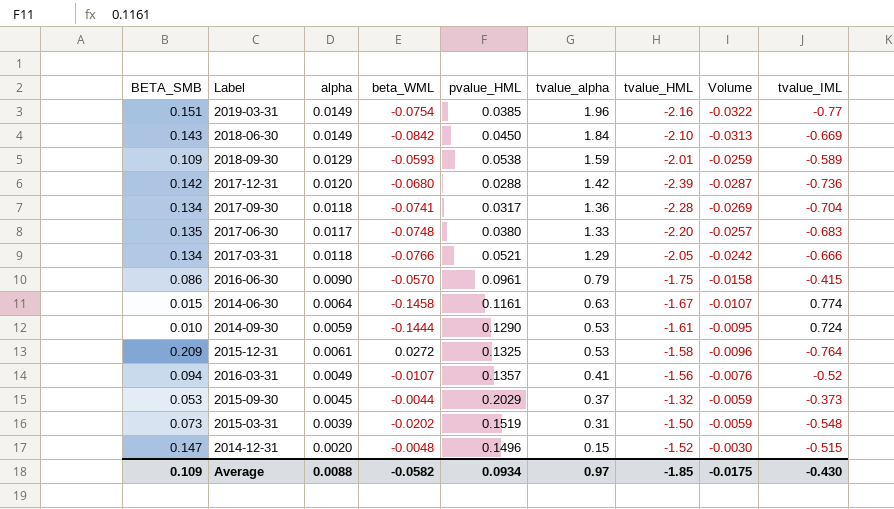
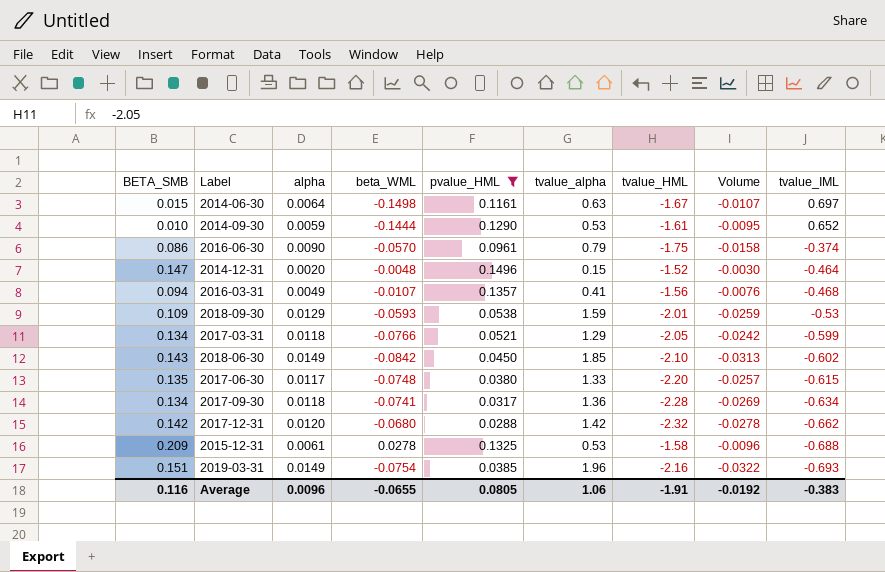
filter: none -> pvalue_HML <= 0.1496
row order: tvalue_alpha descending -> tvalue_IML descending
2014-06-30 | beta_WML: -0.1458 -> -0.1498
2014-06-30 | tvalue_IML: 0.774 -> 0.697
2014-09-30 | tvalue_IML: 0.724 -> 0.652
2016-06-30 | tvalue_IML: -0.415 -> -0.374
2014-12-31 | tvalue_IML: -0.515 -> -0.464
2016-03-31 | tvalue_IML: -0.52 -> -0.468
2018-09-30 | tvalue_IML: -0.589 -> -0.53
2017-03-31 | tvalue_IML: -0.666 -> -0.599
2018-06-30 | tvalue_alpha: 1.84 -> 1.85
2018-06-30 | tvalue_IML: -0.669 -> -0.602
2017-06-30 | tvalue_IML: -0.683 -> -0.615
2017-09-30 | tvalue_IML: -0.704 -> -0.634
2017-12-31 | tvalue_HML: -2.39 -> -2.32
2017-12-31 | Volume: -0.0287 -> -0.0278
2017-12-31 | tvalue_IML: -0.736 -> -0.662
2015-12-31 | beta_WML: 0.0272 -> 0.0278
2015-12-31 | tvalue_IML: -0.764 -> -0.688
2019-03-31 | tvalue_IML: -0.77 -> -0.693
Average | BETA_SMB: 0.109 -> 0.116
Average | alpha: 0.0088 -> 0.0096
Average | beta_WML: -0.0582 -> -0.0655
Average | pvalue_HML: 0.0934 -> 0.0805
Average | tvalue_alpha: 0.97 -> 1.06
Average | tvalue_HML: -1.85 -> -1.91
Average | Volume: -0.0175 -> -0.0192
Average | tvalue_IML: -0.430 -> -0.383

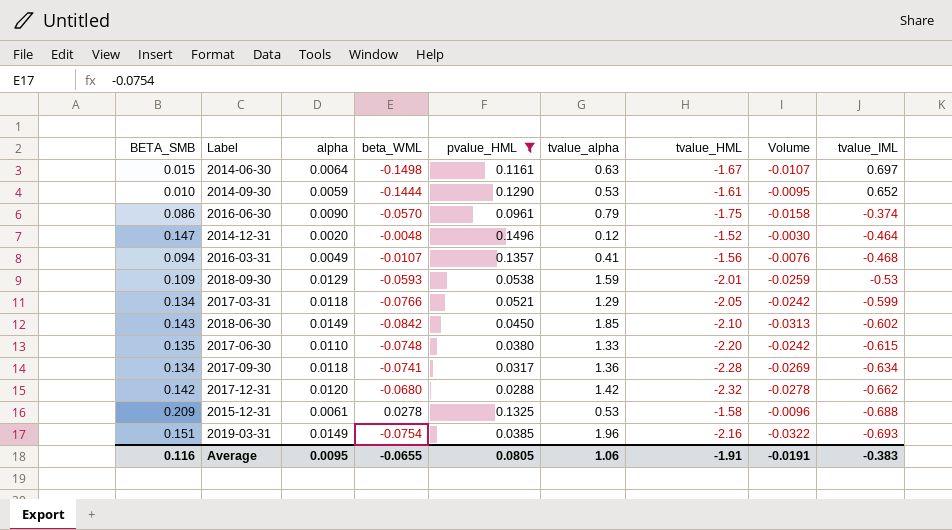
2014-12-31 | tvalue_alpha: 0.15 -> 0.12
2017-06-30 | alpha: 0.0117 -> 0.0110
2017-06-30 | Volume: -0.0257 -> -0.0242
Average | alpha: 0.0096 -> 0.0095
Average | Volume: -0.0192 -> -0.0191

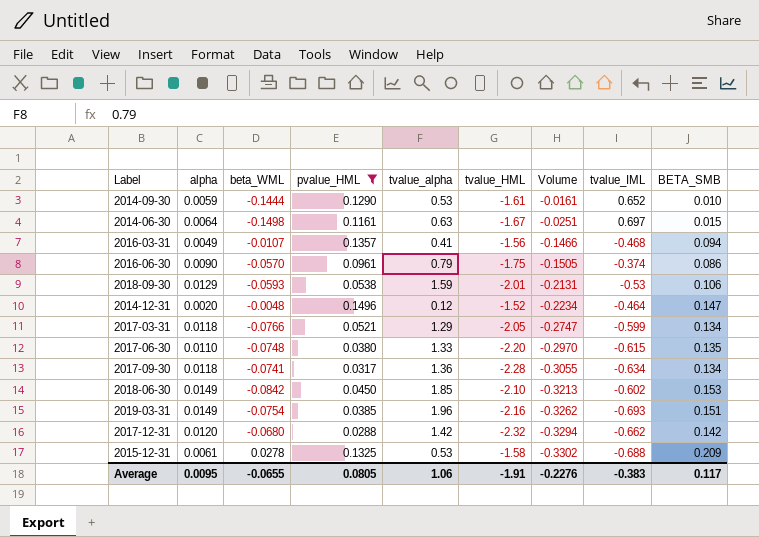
row order: tvalue_IML descending -> Volume descending
column Volume | formula: [alpha] * [tvalue_HML] -> [tvalue_HML] * [BETA_SMB]
column BETA_SMB | position: 1 -> 9
2018-09-30 | BETA_SMB: 0.109 -> 0.106
2018-06-30 | BETA_SMB: 0.143 -> 0.153
Average | Volume: -0.0191 -> -0.2276
Average | BETA_SMB: 0.116 -> 0.117

